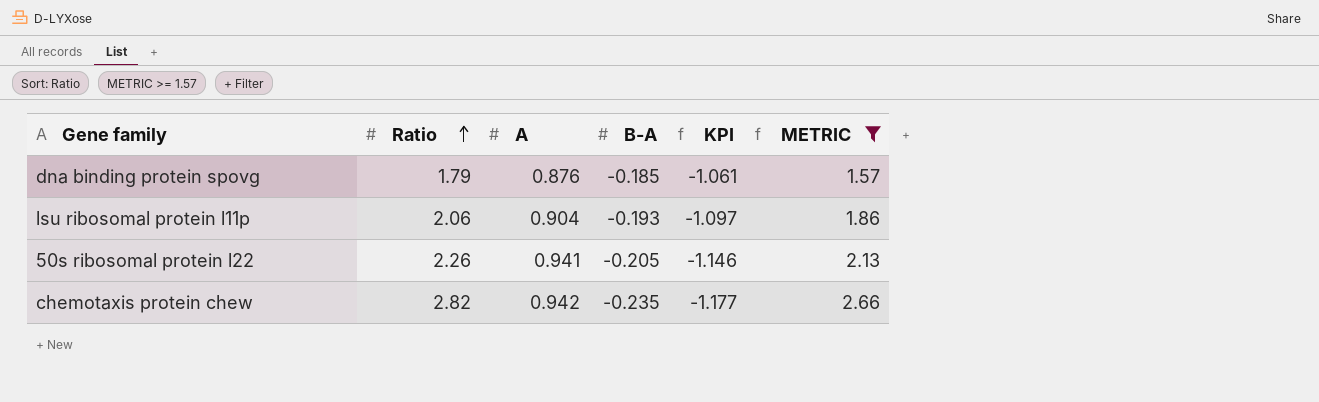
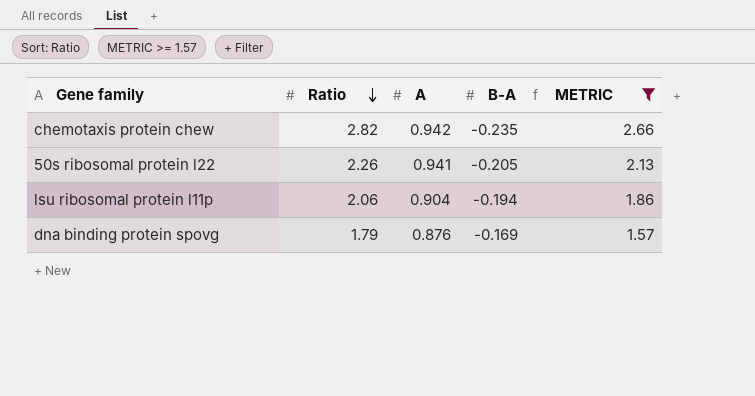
row order: Ratio ascending -> Ratio descending
column KPI | formula: [B-A] - [A] -> none
lsu ribosomal protein l11p | B-A: -0.193 -> -0.194
dna binding protein spovg | B-A: -0.185 -> -0.169

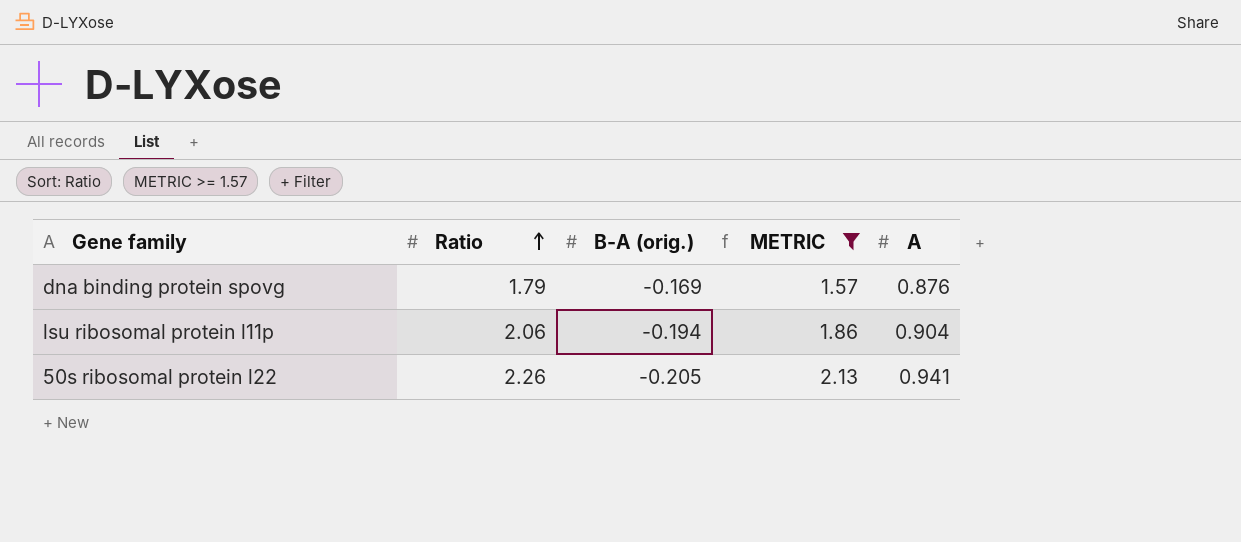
row order: Ratio descending -> Ratio ascending
column name: B-A -> B-A (orig.)
column A | position: 3 -> 5
row chemotaxis protein chew: 2.82 | 0.942 | -0.235 | 2.66 -> none

